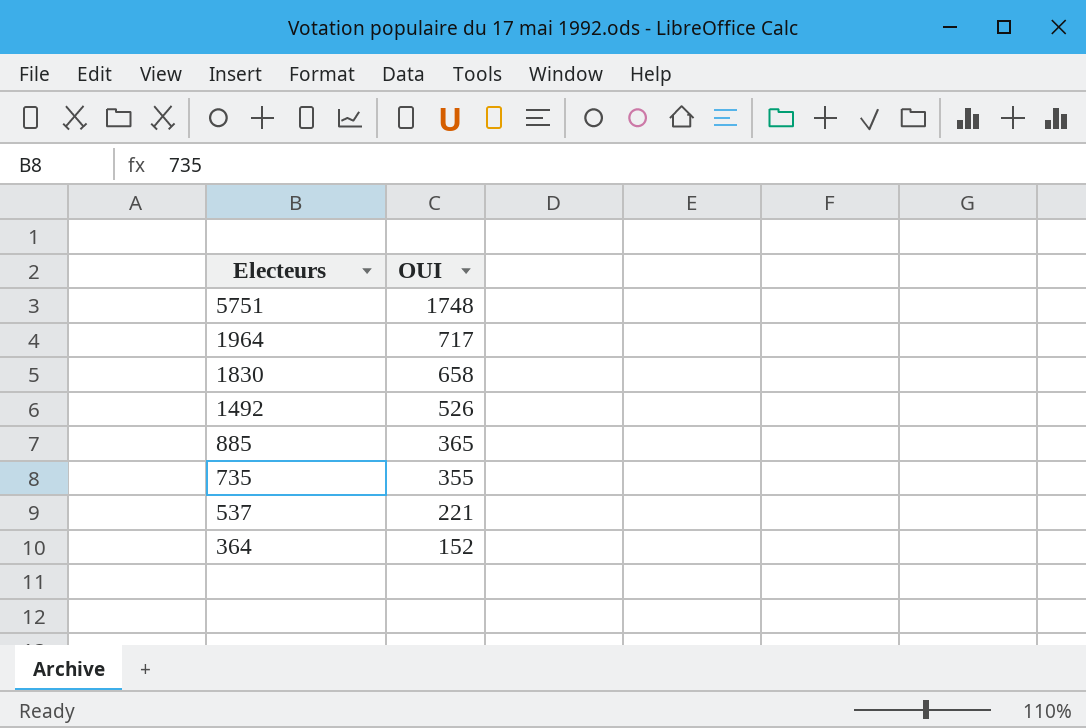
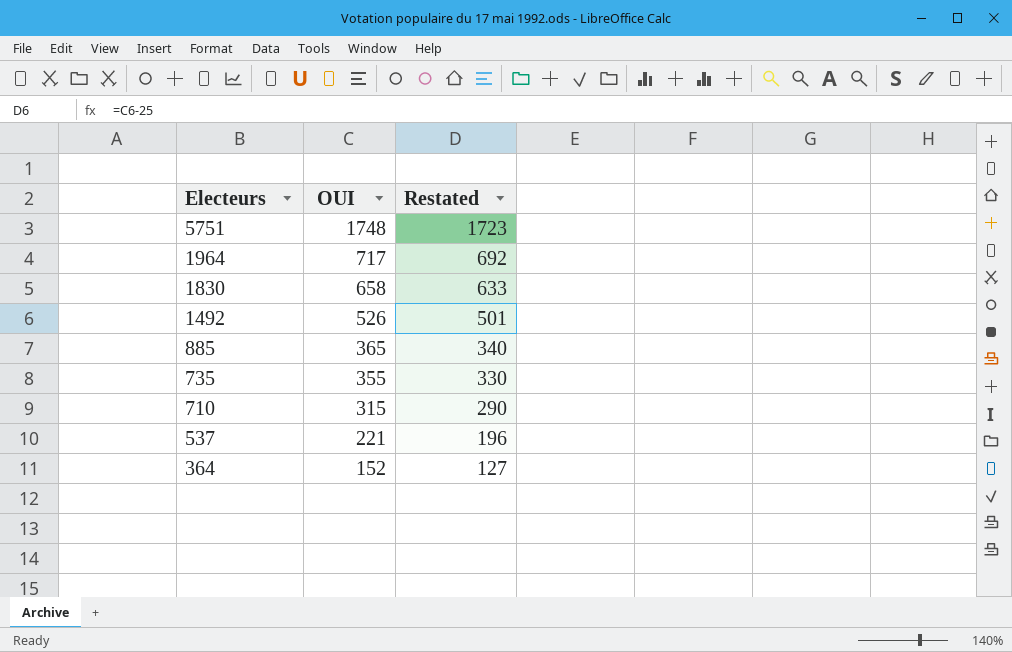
column Restated | formula: none -> [OUI] - 25
row 710: none -> 315 | 290

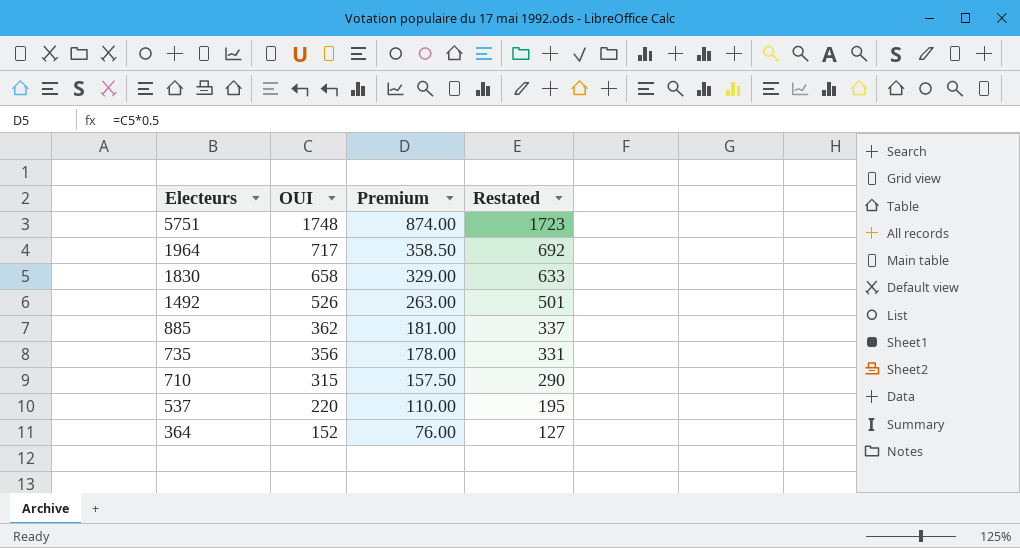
column Premium | formula: none -> [OUI] * 0.5
885 | OUI: 365 -> 362
885 | Restated: 340 -> 337
735 | OUI: 355 -> 356
735 | Restated: 330 -> 331
537 | OUI: 221 -> 220
537 | Restated: 196 -> 195

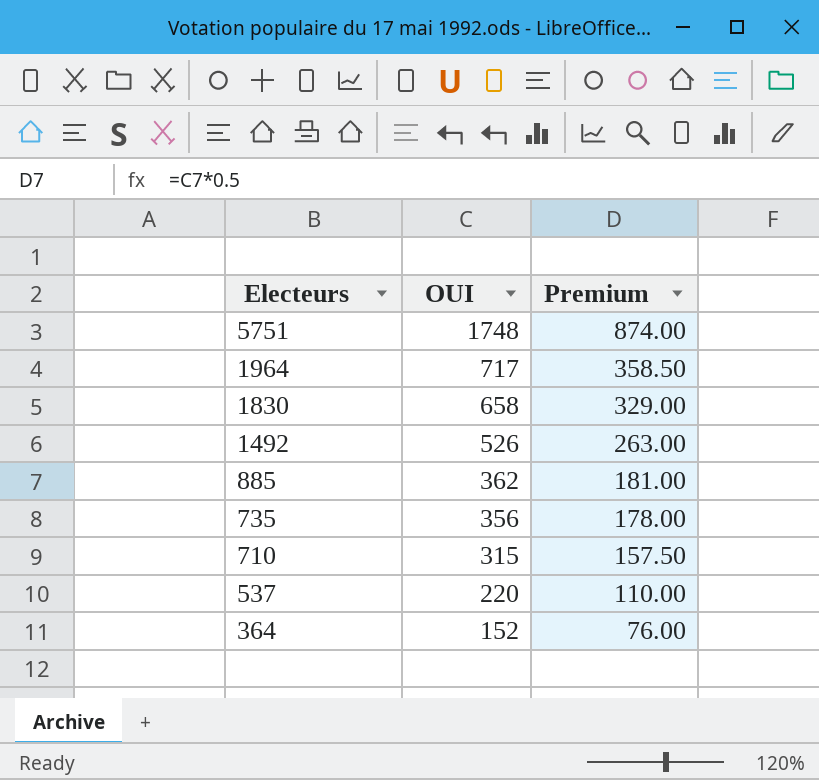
column Restated | formula: [OUI] - 25 -> none

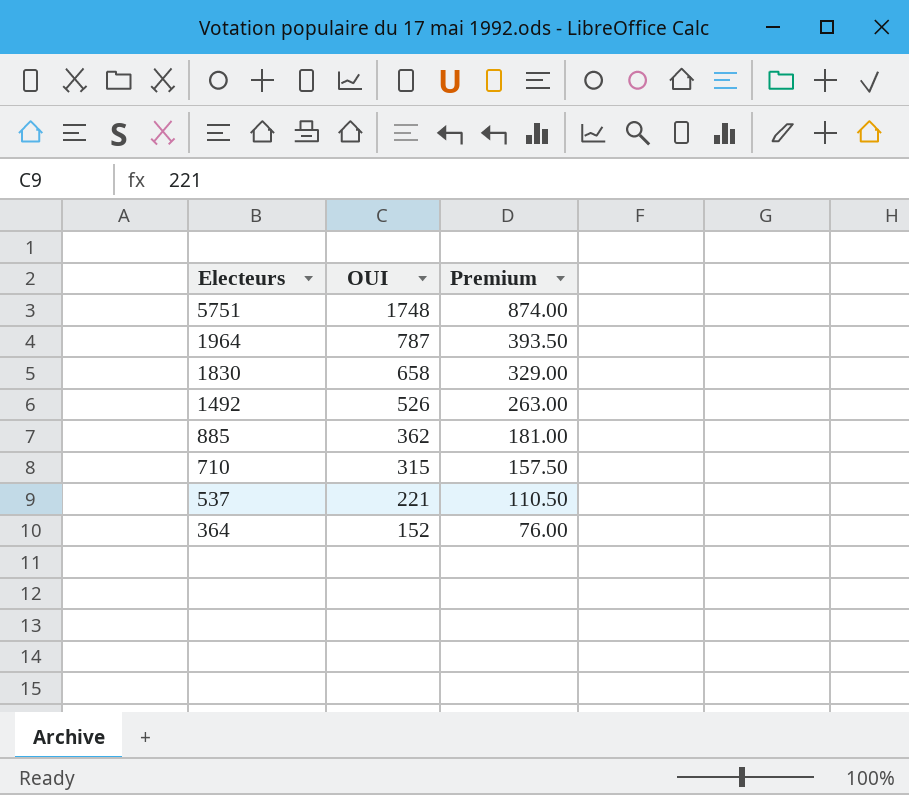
row 735: 356 | 178.00 -> none
1964 | OUI: 717 -> 787
1964 | Premium: 358.50 -> 393.50
537 | OUI: 220 -> 221
537 | Premium: 110.00 -> 110.50

